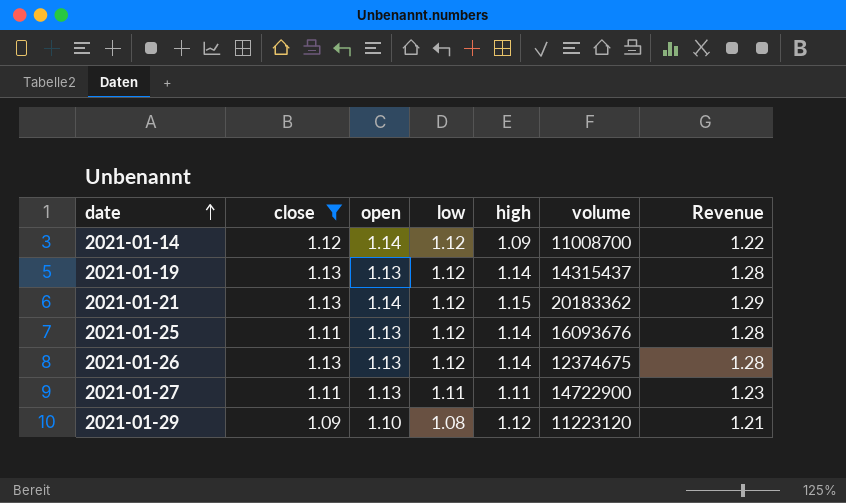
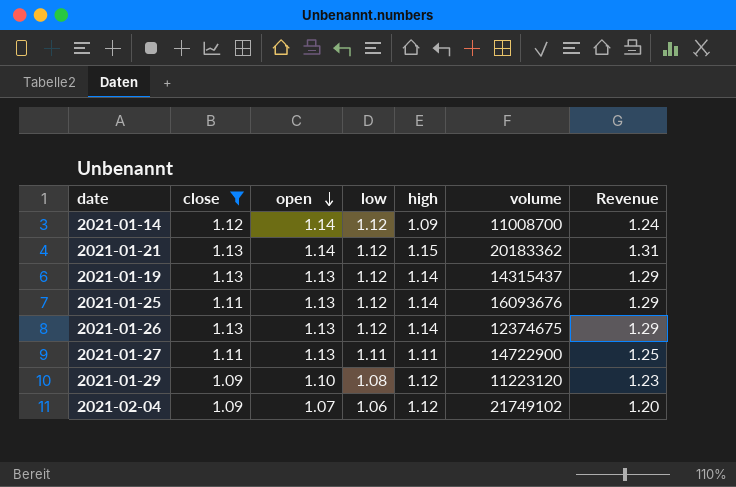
row order: date ascending -> open descending
column Revenue | formula: [low] * [high] -> [open] * [high]
row 2021-02-04: none -> 1.09 | 1.07 | 1.06 | 1.12 | 21749102 | 1.20

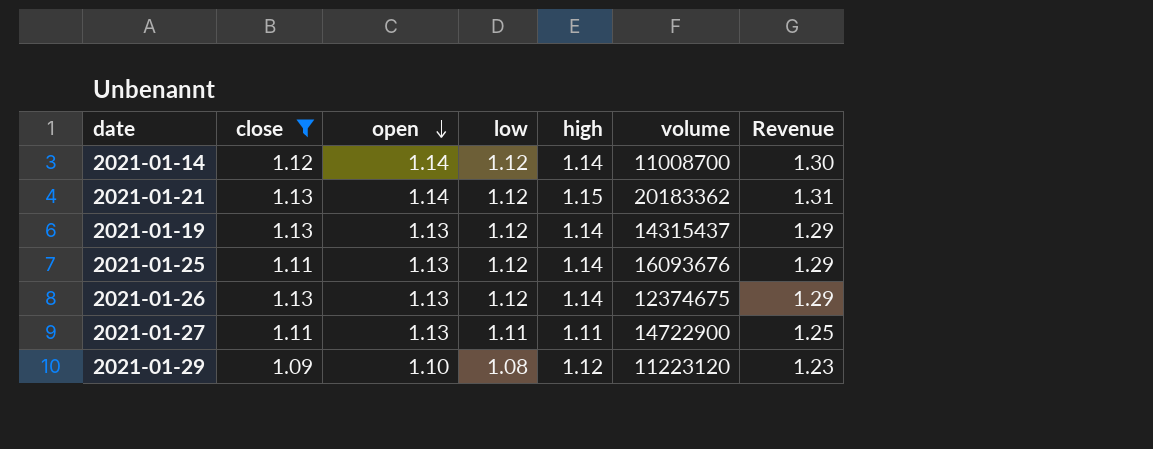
row 2021-02-04: 1.09 | 1.07 | 1.06 | 1.12 | 21749102 | 1.20 -> none
2021-01-14 | high: 1.09 -> 1.14
2021-01-14 | Revenue: 1.24 -> 1.30

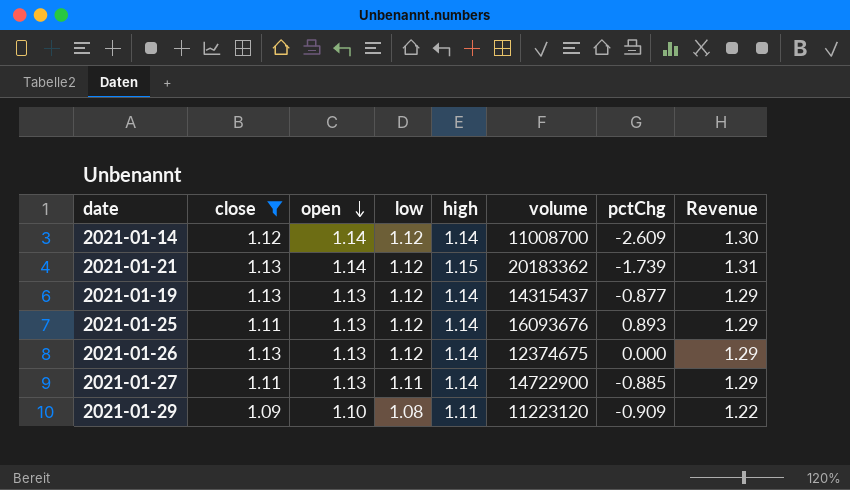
column pctChg | position: none -> 7
2021-01-27 | high: 1.11 -> 1.14
2021-01-27 | Revenue: 1.25 -> 1.29
2021-01-29 | high: 1.12 -> 1.11
2021-01-29 | Revenue: 1.23 -> 1.22

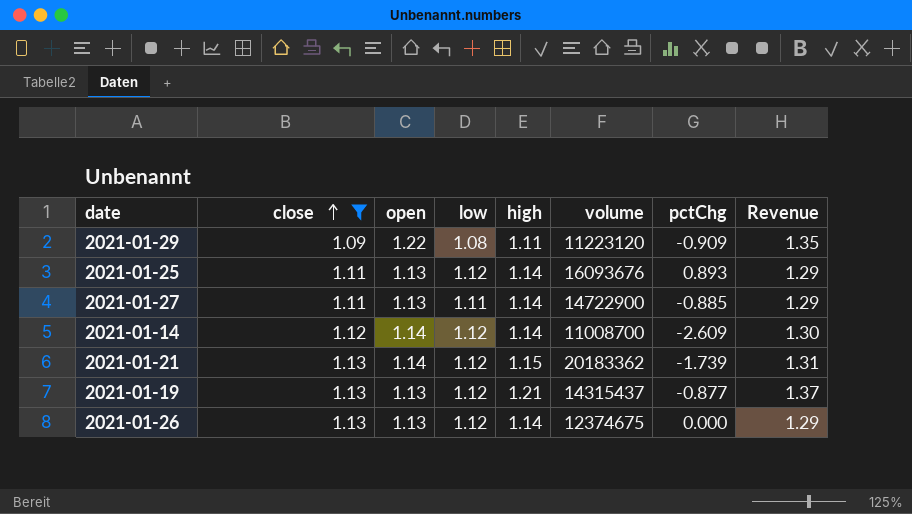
row order: open descending -> close ascending
2021-01-29 | open: 1.10 -> 1.22
2021-01-29 | Revenue: 1.22 -> 1.35
2021-01-19 | high: 1.14 -> 1.21
2021-01-19 | Revenue: 1.29 -> 1.37

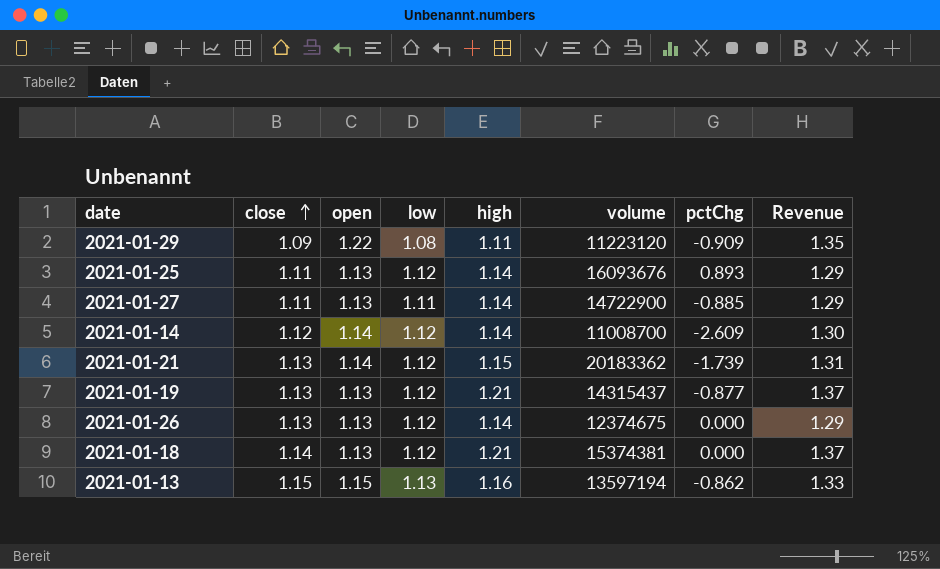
filter: close <= 1.13 -> none

